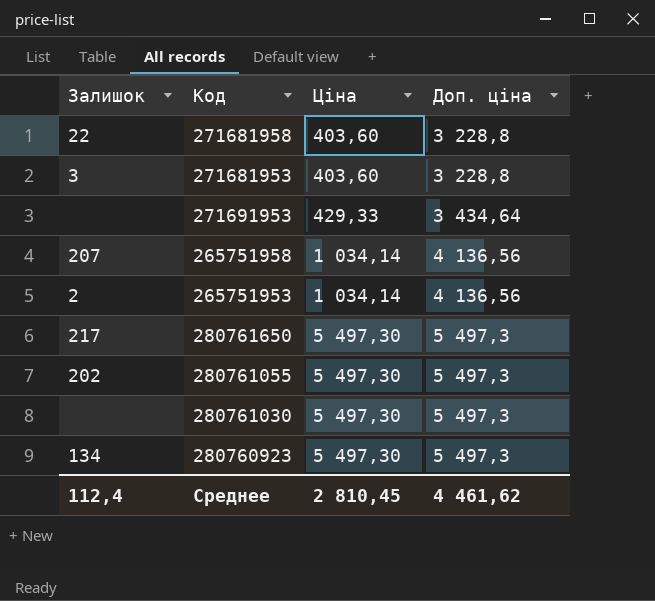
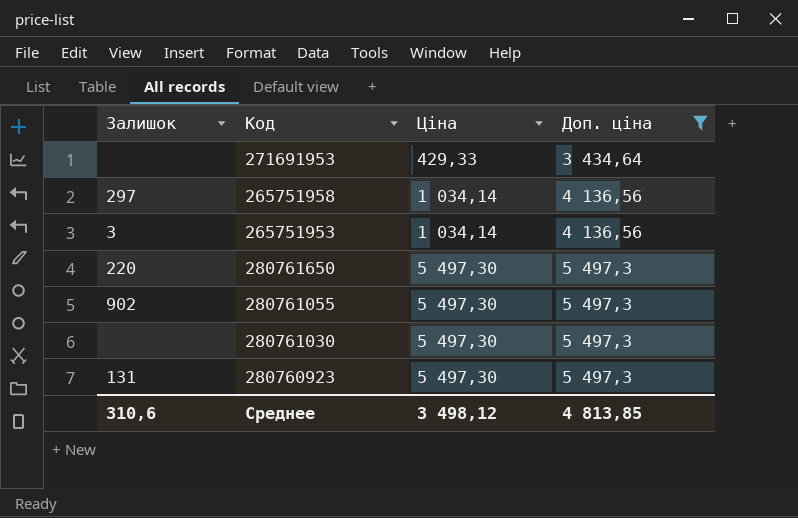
filter: none -> Доп. ціна != 3 228,8
265751958 | Залишок: 207 -> 297
265751953 | Залишок: 2 -> 3
280761650 | Залишок: 217 -> 220
280761055 | Залишок: 202 -> 902
280760923 | Залишок: 134 -> 131
Среднее | Залишок: 112,4 -> 310,6
Среднее | Ціна: 2 810,45 -> 3 498,12
Среднее | Доп. ціна: 4 461,62 -> 4 813,85

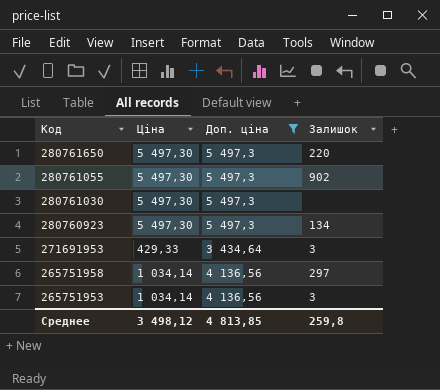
row order: Ціна ascending -> Код descending
column Залишок | position: 1 -> 4
280760923 | Залишок: 131 -> 134
271691953 | Залишок: none -> 3
Среднее | Залишок: 310,6 -> 259,8

